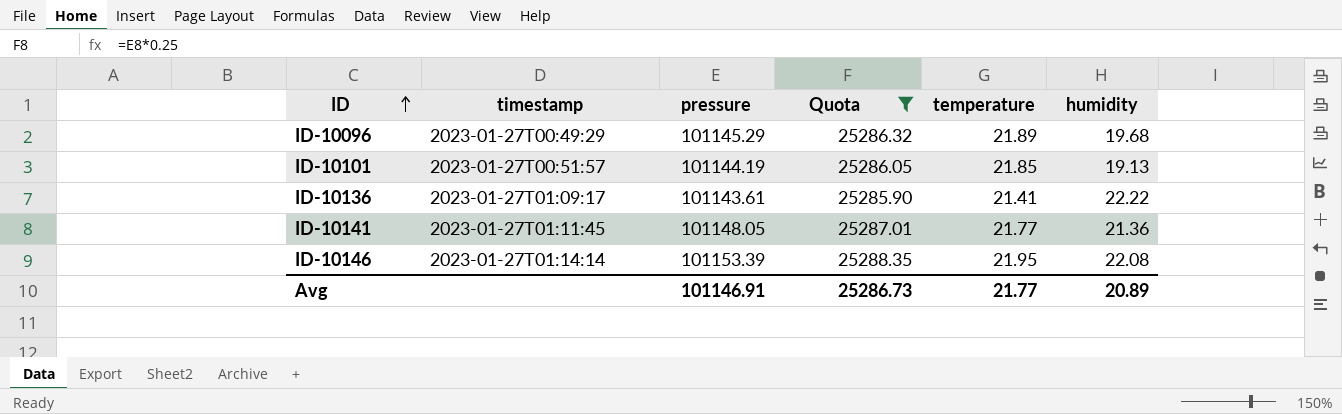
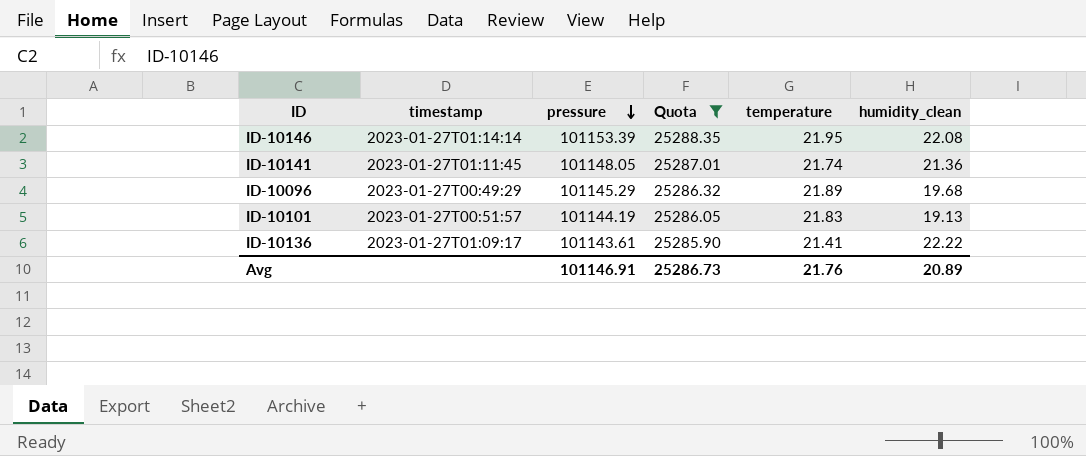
row order: ID ascending -> pressure descending
column name: humidity -> humidity_clean
ID-10141 | temperature: 21.77 -> 21.74
ID-10101 | temperature: 21.85 -> 21.83
Avg | temperature: 21.77 -> 21.76

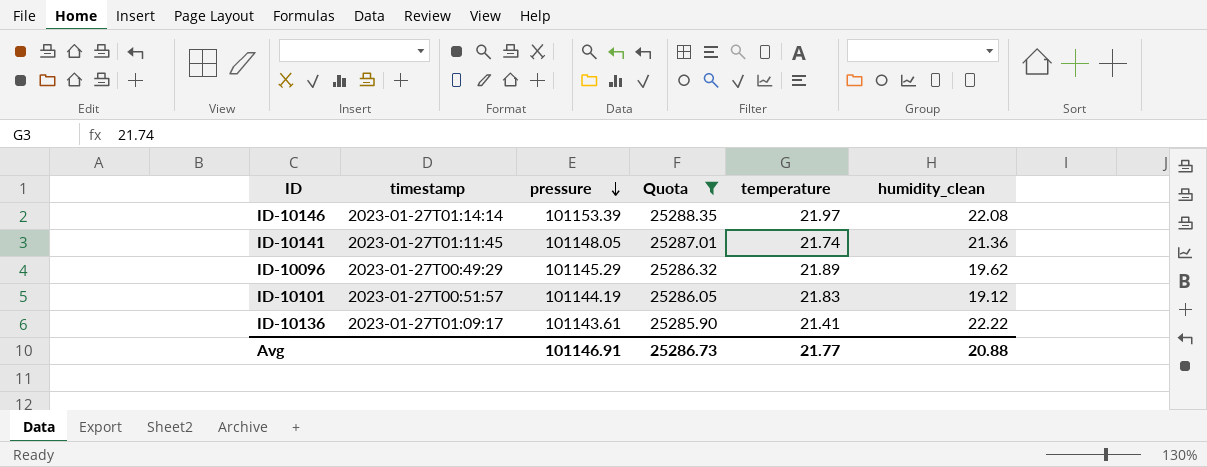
ID-10146 | temperature: 21.95 -> 21.97
ID-10096 | humidity_clean: 19.68 -> 19.62
ID-10101 | humidity_clean: 19.13 -> 19.12
Avg | temperature: 21.76 -> 21.77
Avg | humidity_clean: 20.89 -> 20.88

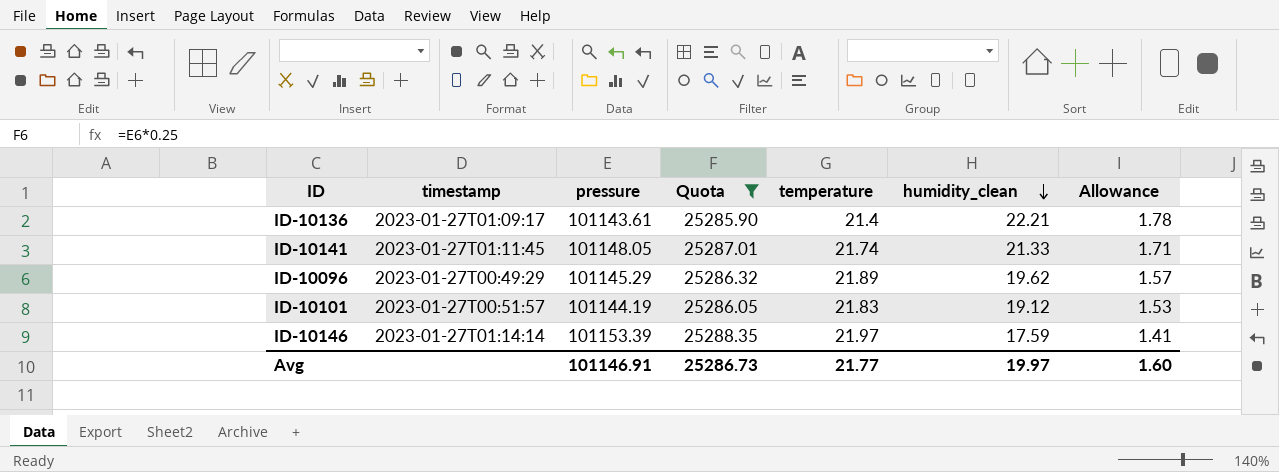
row order: pressure descending -> humidity_clean descending
column Allowance | formula: none -> [humidity_clean] * 0.08
ID-10136 | temperature: 21.41 -> 21.4
ID-10136 | humidity_clean: 22.22 -> 22.21
ID-10141 | humidity_clean: 21.36 -> 21.33
ID-10146 | humidity_clean: 22.08 -> 17.59
Avg | humidity_clean: 20.88 -> 19.97

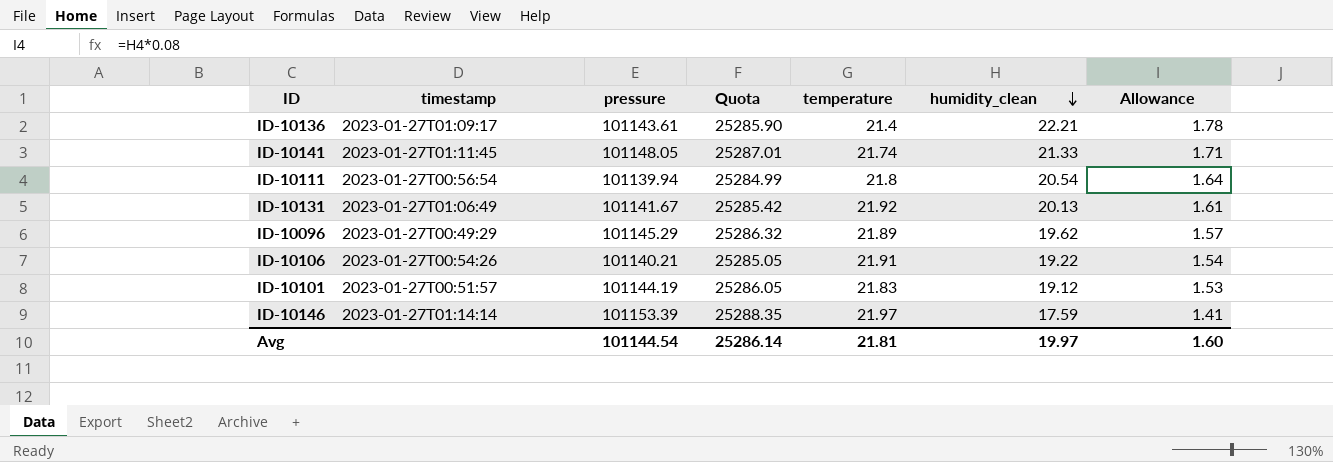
filter: Quota >= 25285.90 -> none
Avg | pressure: 101146.91 -> 101144.54
Avg | Quota: 25286.73 -> 25286.14
Avg | temperature: 21.77 -> 21.81

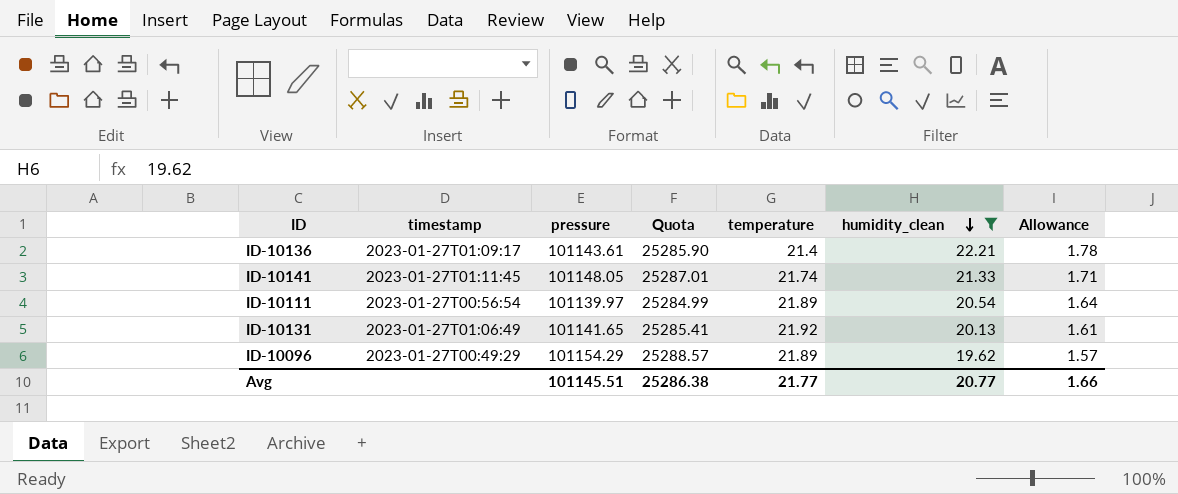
filter: none -> humidity_clean >= 19.62
ID-10111 | pressure: 101139.94 -> 101139.97
ID-10111 | temperature: 21.8 -> 21.89
ID-10131 | pressure: 101141.67 -> 101141.65
ID-10131 | Quota: 25285.42 -> 25285.41
ID-10096 | pressure: 101145.29 -> 101154.29
ID-10096 | Quota: 25286.32 -> 25288.57
Avg | pressure: 101144.54 -> 101145.51
Avg | Quota: 25286.14 -> 25286.38
Avg | temperature: 21.81 -> 21.77
Avg | humidity_clean: 19.97 -> 20.77
Avg | Allowance: 1.60 -> 1.66

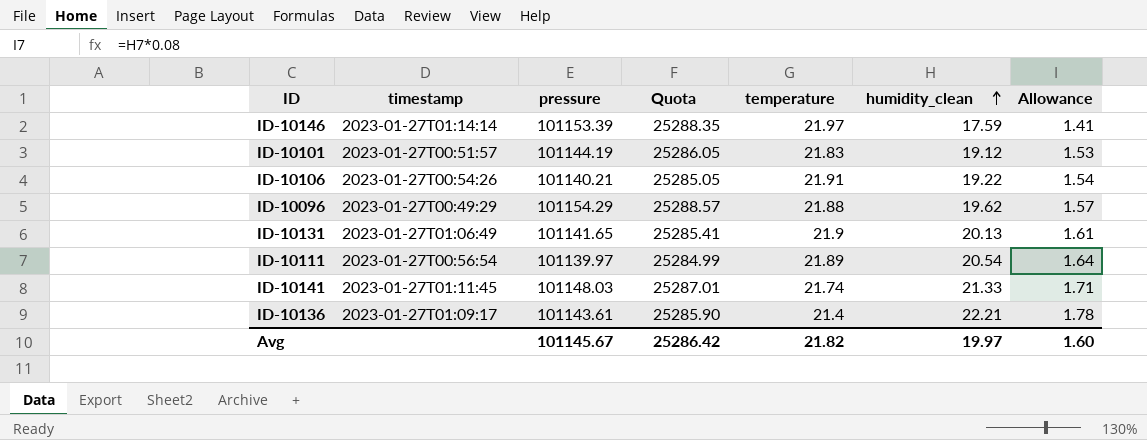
filter: humidity_clean >= 19.62 -> none
row order: humidity_clean descending -> humidity_clean ascending
ID-10096 | temperature: 21.89 -> 21.88
ID-10131 | temperature: 21.92 -> 21.9
ID-10141 | pressure: 101148.05 -> 101148.03
Avg | pressure: 101145.51 -> 101145.67
Avg | Quota: 25286.38 -> 25286.42
Avg | temperature: 21.77 -> 21.82
Avg | humidity_clean: 20.77 -> 19.97
Avg | Allowance: 1.66 -> 1.60

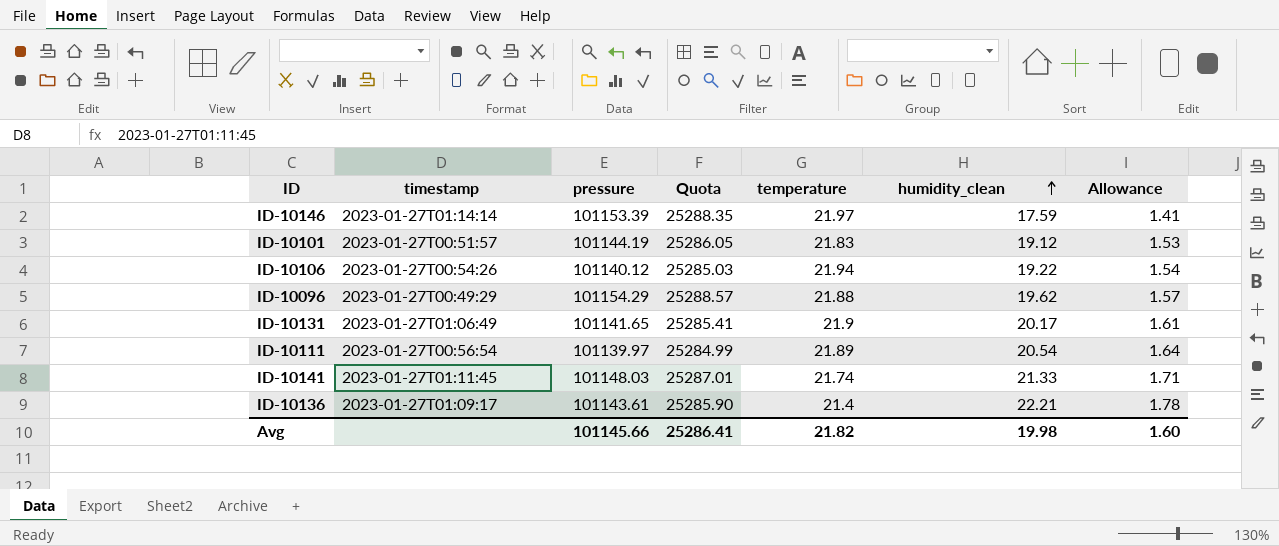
ID-10106 | pressure: 101140.21 -> 101140.12
ID-10106 | Quota: 25285.05 -> 25285.03
ID-10106 | temperature: 21.91 -> 21.94
ID-10131 | humidity_clean: 20.13 -> 20.17
Avg | pressure: 101145.67 -> 101145.66
Avg | Quota: 25286.42 -> 25286.41
Avg | humidity_clean: 19.97 -> 19.98

